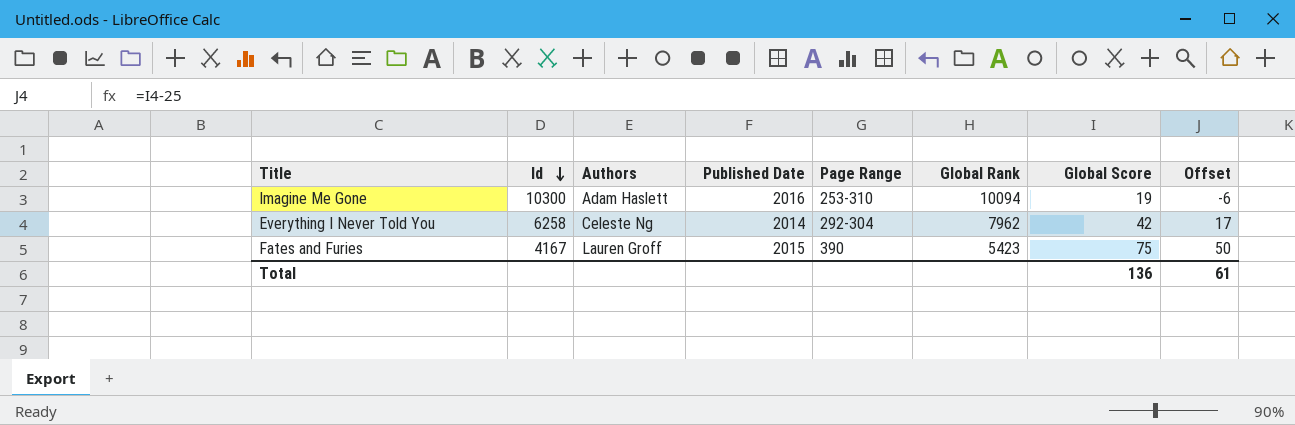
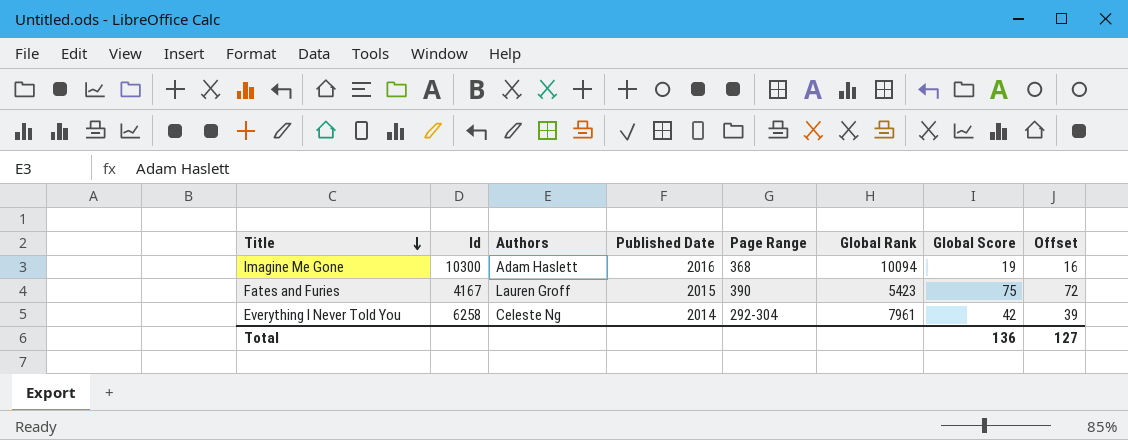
row order: Id descending -> Title descending
column Offset | formula: [Global Score] - 25 -> [Global Score] - 3
Imagine Me Gone | Page Range: 253-310 -> 368
Everything I Never Told You | Global Rank: 7962 -> 7961
Total | Offset: 61 -> 127

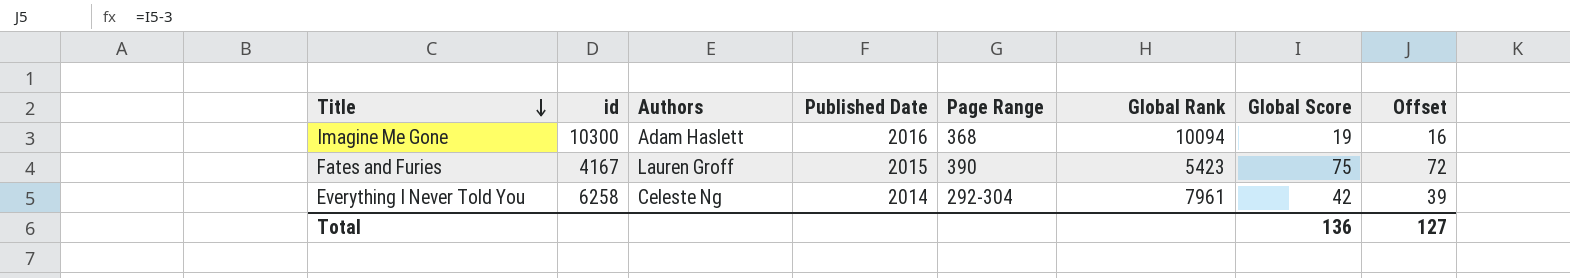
column name: Id -> id

